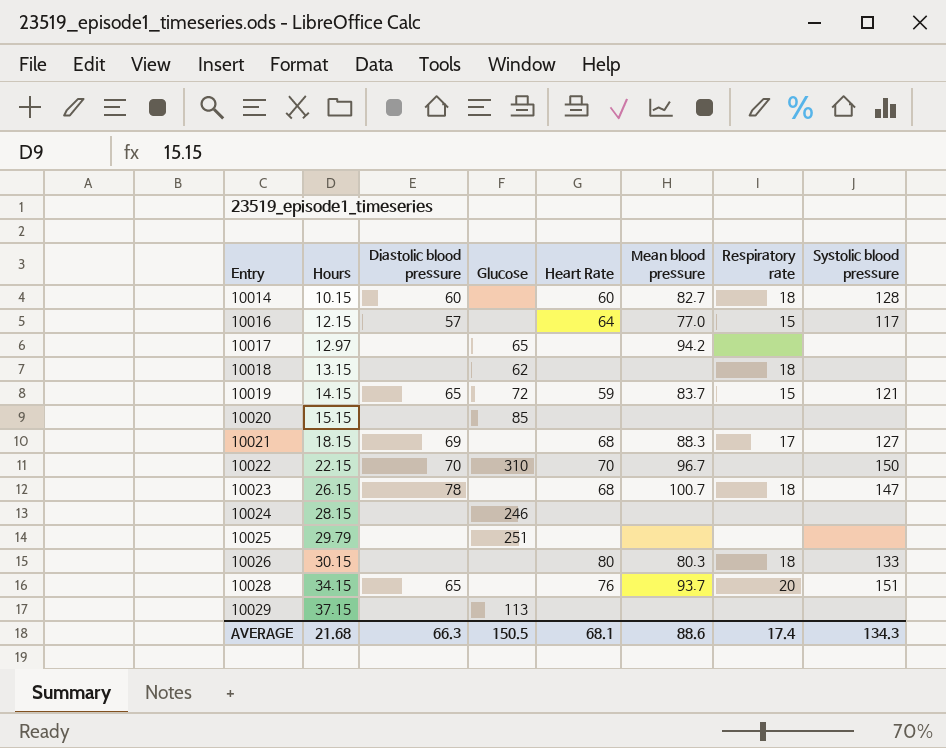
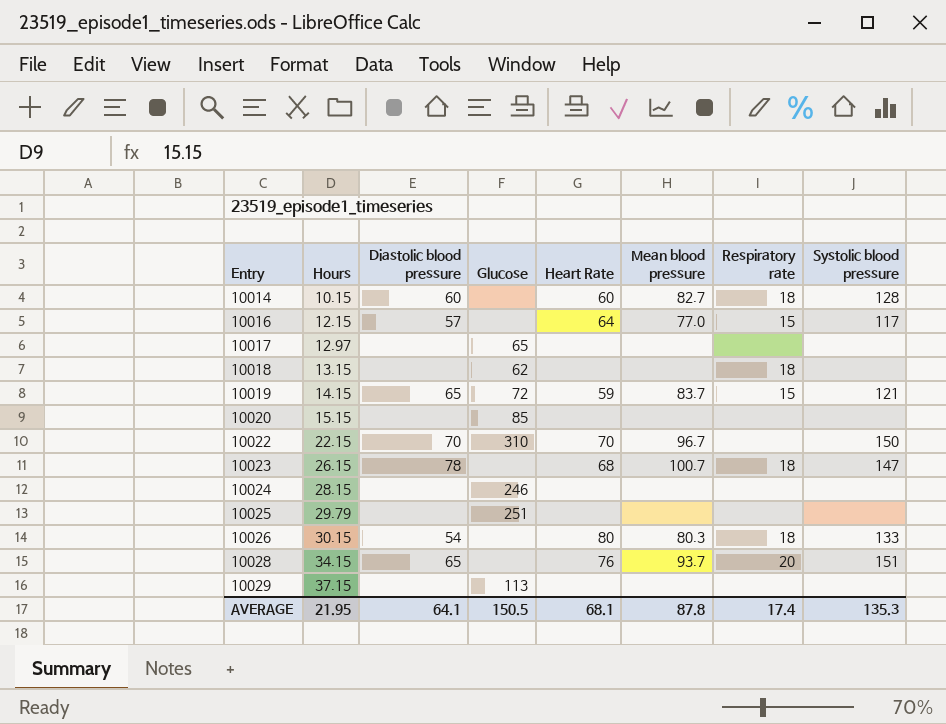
row 10021: 18.15 | 69 | none | 68 | 88.3 | 17 | 127 -> none
10017 | Mean blood pressure: 94.2 -> none
10026 | Diastolic blood pressure: none -> 54
AVERAGE | Hours: 21.68 -> 21.95
AVERAGE | Diastolic blood pressure: 66.3 -> 64.1
AVERAGE | Mean blood pressure: 88.6 -> 87.8
AVERAGE | Systolic blood pressure: 134.3 -> 135.3

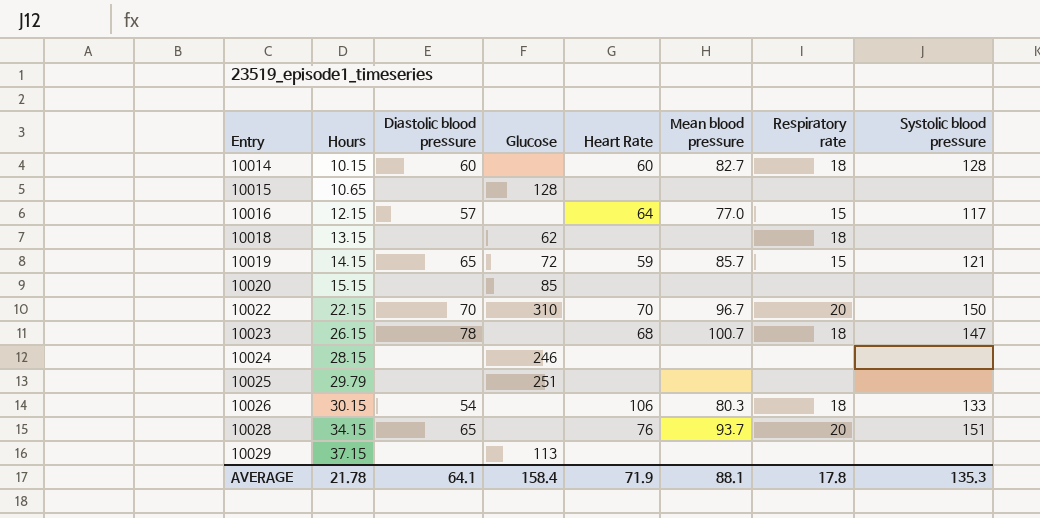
row 10017: 12.97 | none | 65 | none | none | none | none -> none
row 10015: none -> 10.65 | none | 128 | none | none | none | none
10019 | Mean blood pressure: 83.7 -> 85.7
10022 | Respiratory rate: none -> 20
10026 | Heart Rate: 80 -> 106
AVERAGE | Hours: 21.95 -> 21.78
AVERAGE | Glucose: 150.5 -> 158.4
AVERAGE | Heart Rate: 68.1 -> 71.9
AVERAGE | Mean blood pressure: 87.8 -> 88.1
AVERAGE | Respiratory rate: 17.4 -> 17.8

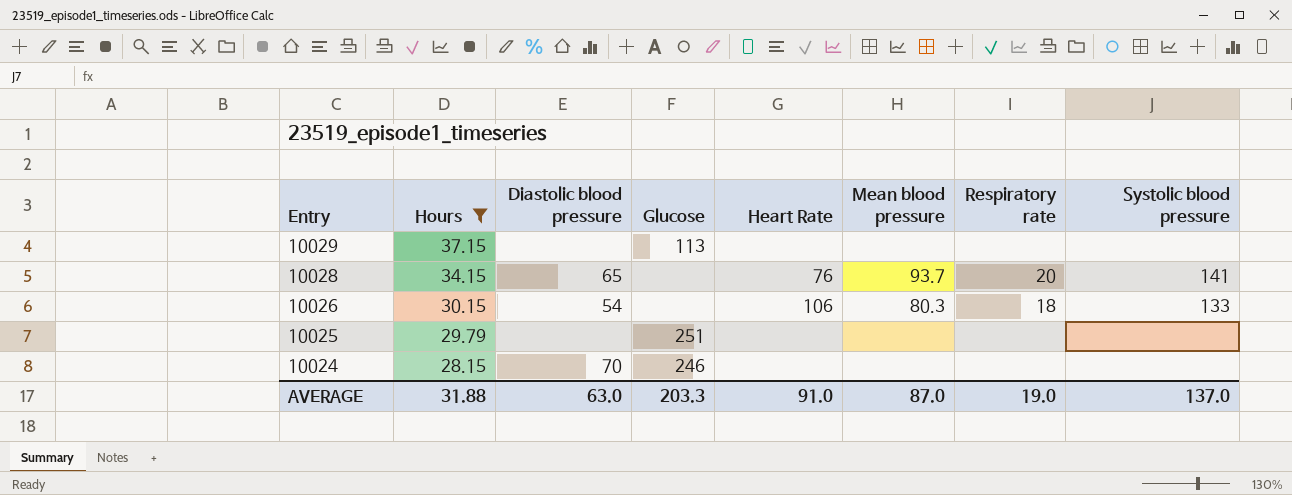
filter: none -> Hours >= 28.15
row order: Entry ascending -> Entry descending
10028 | Systolic blood pressure: 151 -> 141
10024 | Diastolic blood pressure: none -> 70
AVERAGE | Hours: 21.78 -> 31.88
AVERAGE | Diastolic blood pressure: 64.1 -> 63.0
AVERAGE | Glucose: 158.4 -> 203.3
AVERAGE | Heart Rate: 71.9 -> 91.0
AVERAGE | Mean blood pressure: 88.1 -> 87.0
AVERAGE | Respiratory rate: 17.8 -> 19.0
AVERAGE | Systolic blood pressure: 135.3 -> 137.0

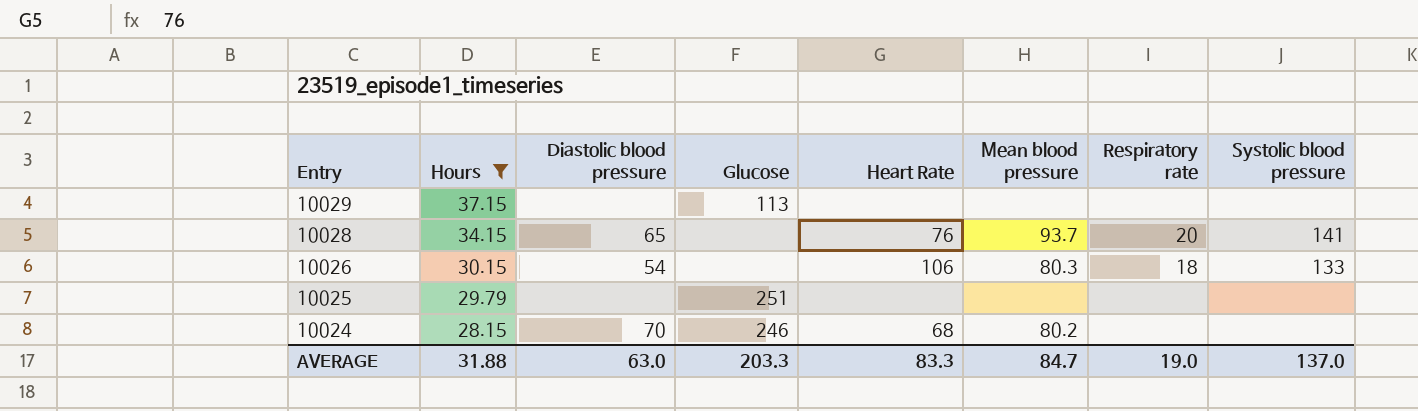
10024 | Heart Rate: none -> 68
10024 | Mean blood pressure: none -> 80.2
AVERAGE | Heart Rate: 91.0 -> 83.3
AVERAGE | Mean blood pressure: 87.0 -> 84.7

